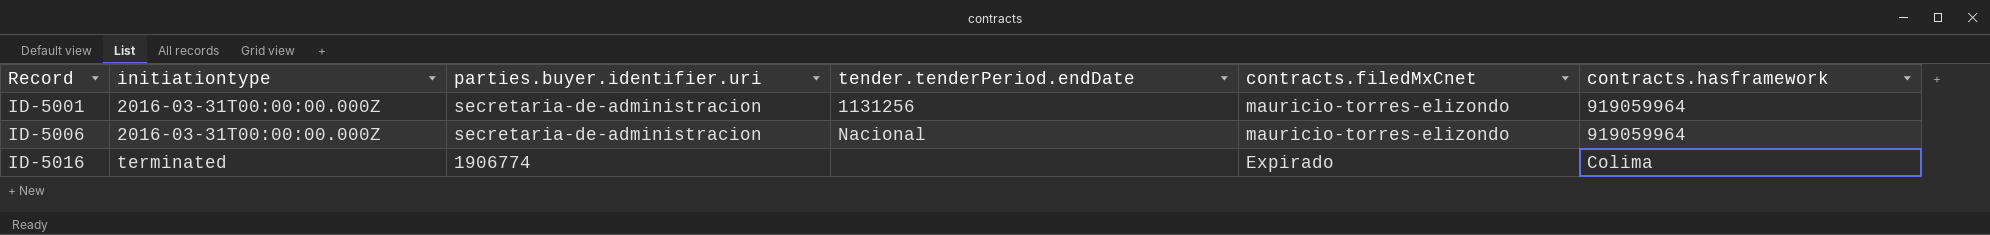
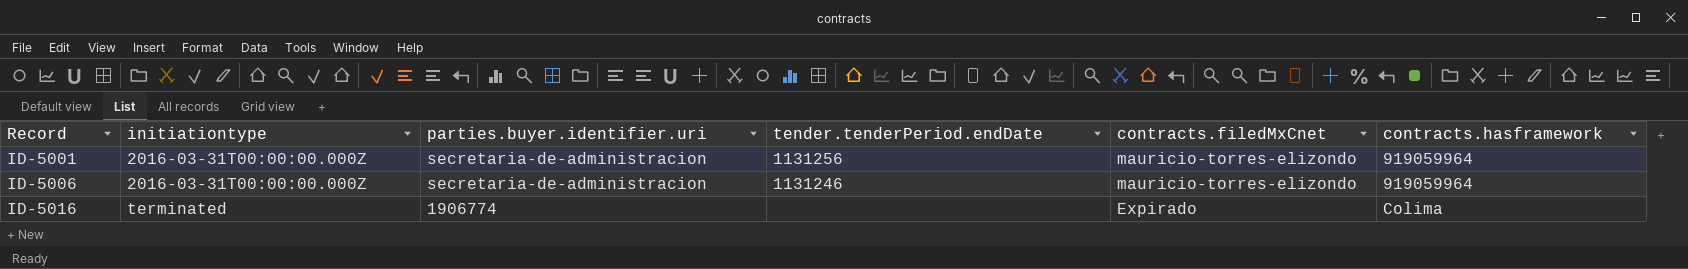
ID-5006 | tender.tenderPeriod.endDate: Nacional -> 1131246

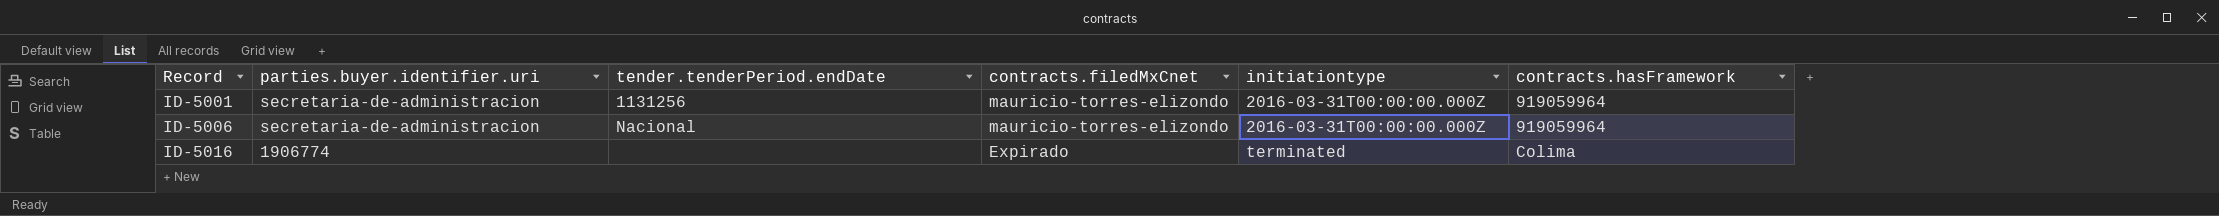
column initiationtype | position: 2 -> 5
column name: contracts.hasframework -> contracts.hasFramework
ID-5006 | tender.tenderPeriod.endDate: 1131246 -> Nacional

